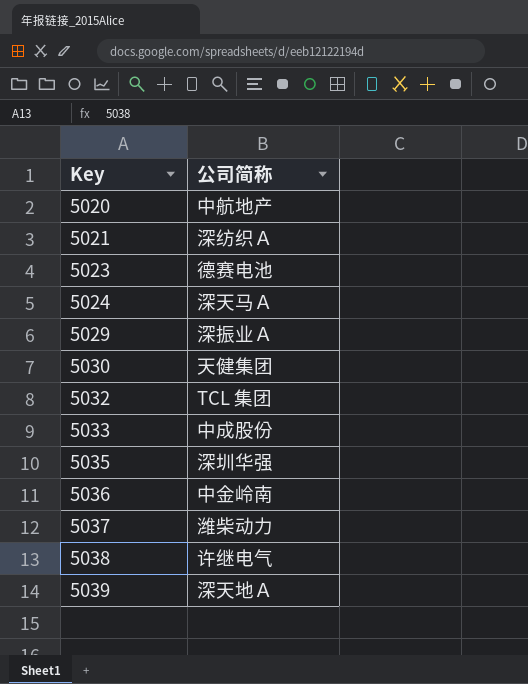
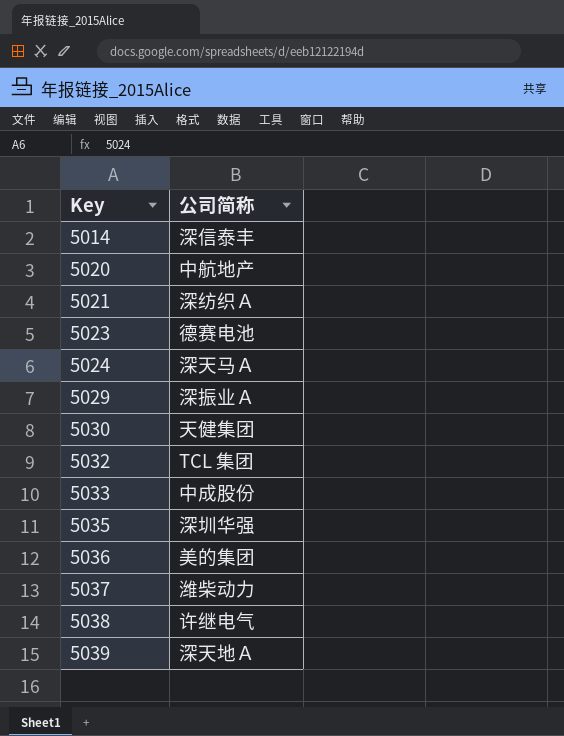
row 5014: none -> 深信泰丰
5036 | 公司简称: 中金岭南 -> 美的集团

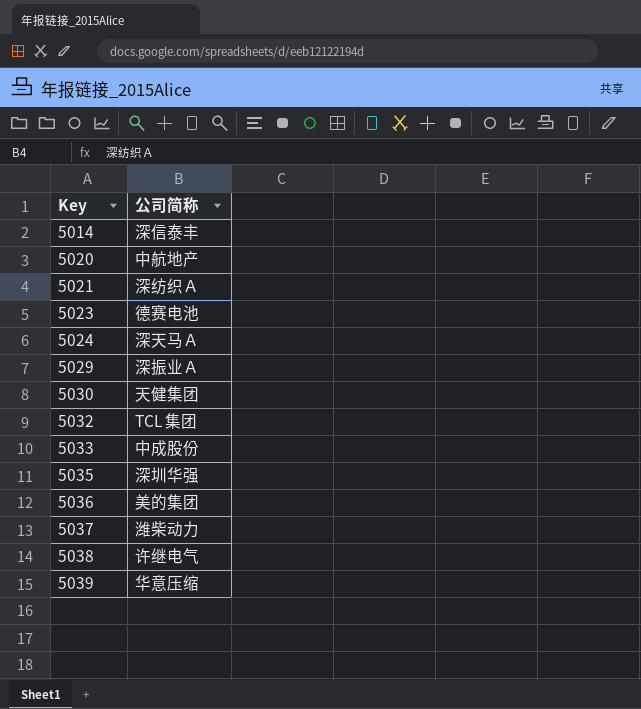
5039 | 公司简称: 深天地Ａ -> 华意压缩

